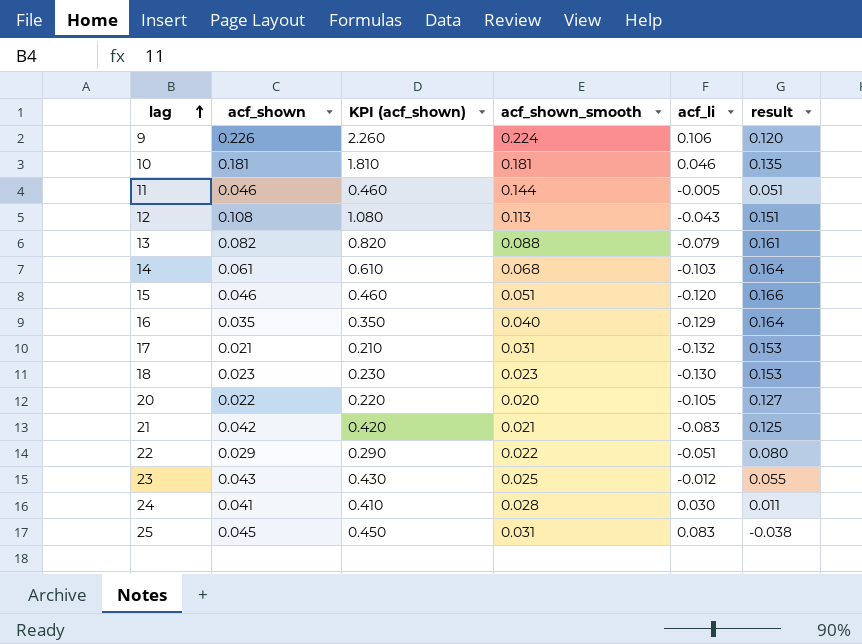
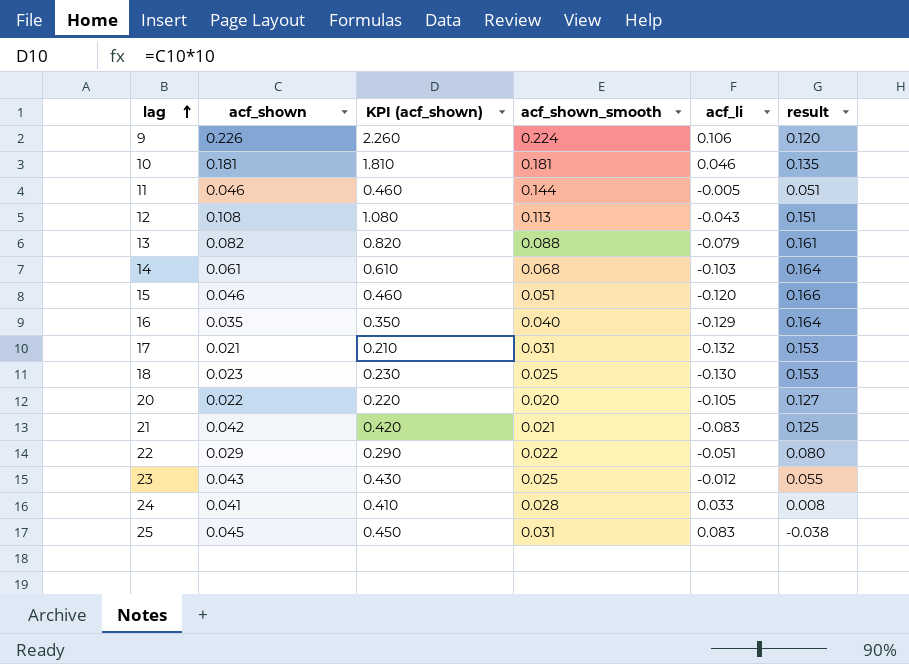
18 | acf_shown_smooth: 0.023 -> 0.025
24 | acf_li: 0.030 -> 0.033
24 | result: 0.011 -> 0.008

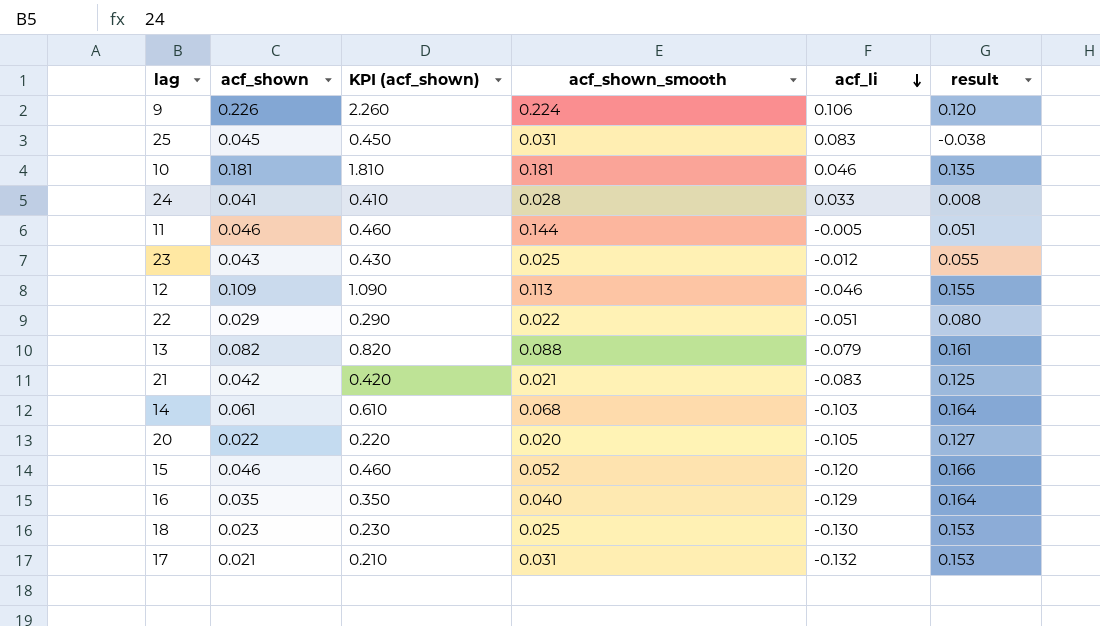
row order: lag ascending -> acf_li descending
12 | acf_shown: 0.108 -> 0.109
12 | KPI (acf_shown): 1.080 -> 1.090
12 | acf_li: -0.043 -> -0.046
12 | result: 0.151 -> 0.155
15 | acf_shown_smooth: 0.051 -> 0.052

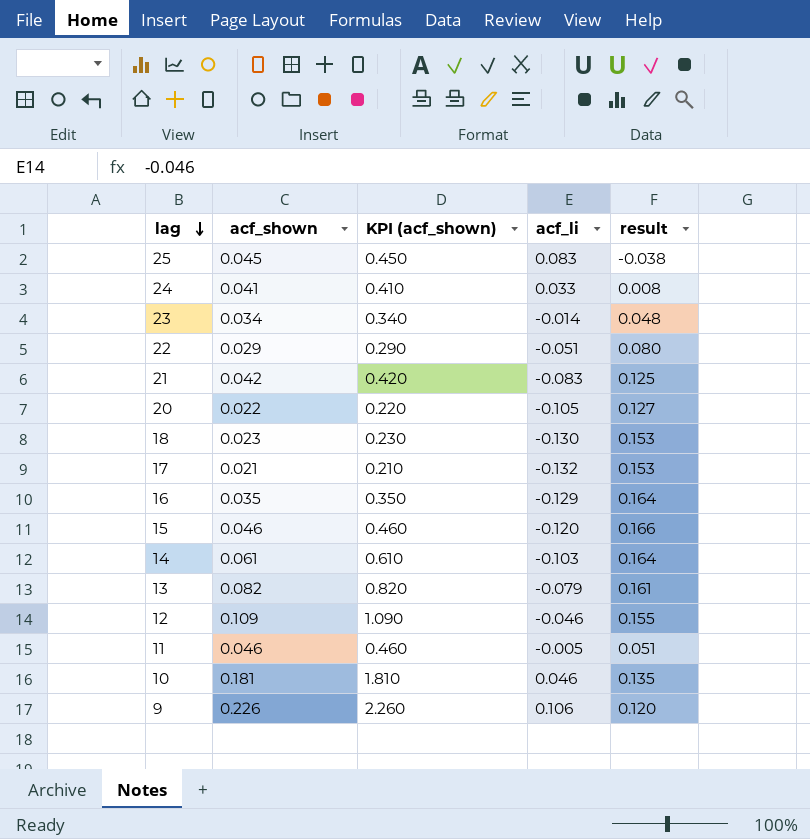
row order: acf_li descending -> lag descending
column acf_shown_smooth | position: 4 -> none
23 | acf_shown: 0.043 -> 0.034
23 | KPI (acf_shown): 0.430 -> 0.340
23 | acf_li: -0.012 -> -0.014
23 | result: 0.055 -> 0.048

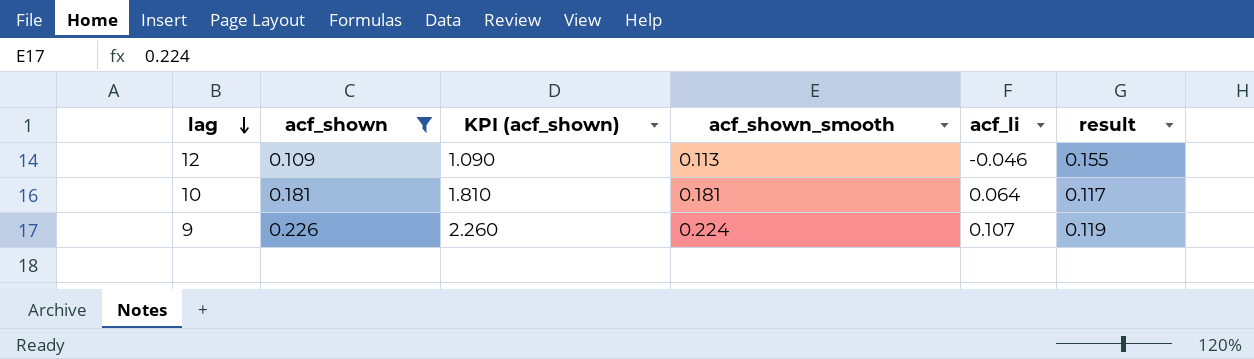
filter: none -> acf_shown >= 0.109
column acf_shown_smooth | position: none -> 4
10 | acf_li: 0.046 -> 0.064
10 | result: 0.135 -> 0.117
9 | acf_li: 0.106 -> 0.107
9 | result: 0.120 -> 0.119

